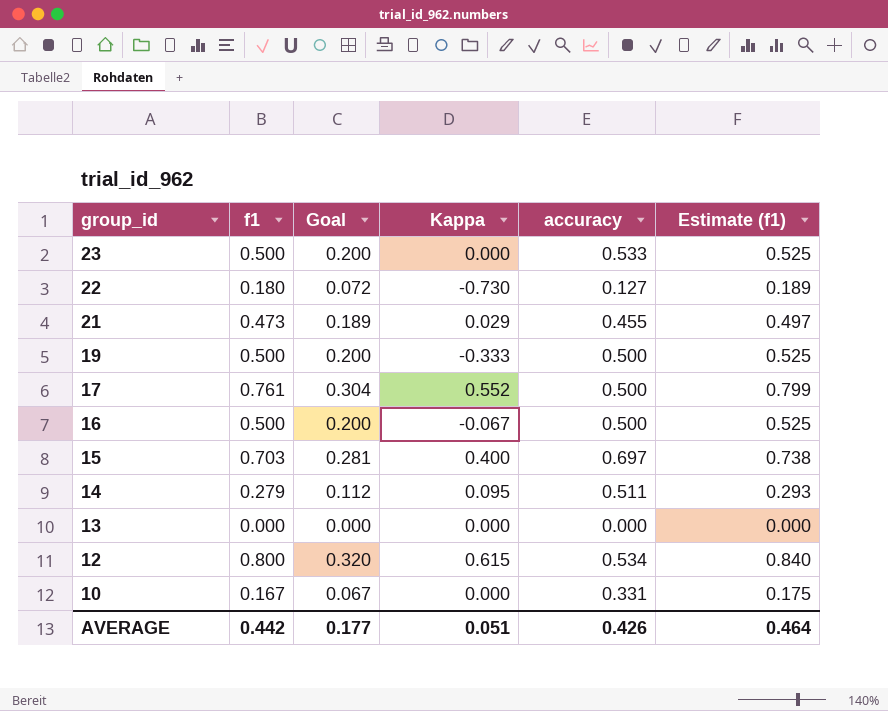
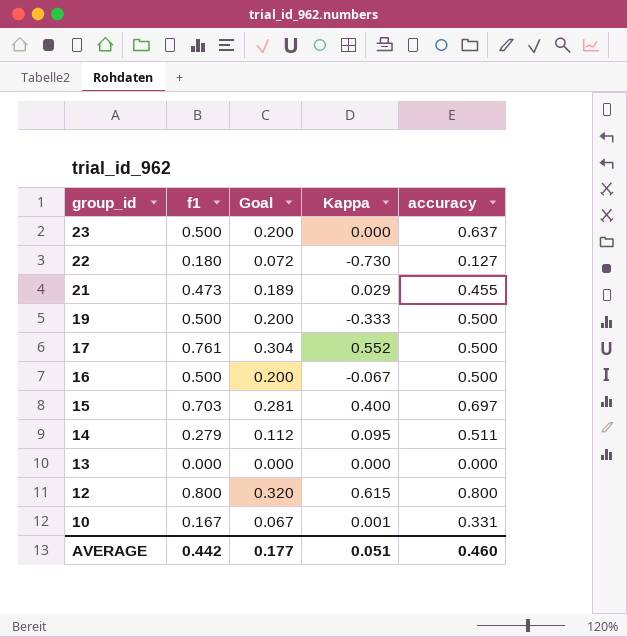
column Estimate (f1) | formula: [f1] * 1.05 -> none
23 | accuracy: 0.533 -> 0.637
12 | accuracy: 0.534 -> 0.800
10 | Kappa: 0.000 -> 0.001
AVERAGE | accuracy: 0.426 -> 0.460

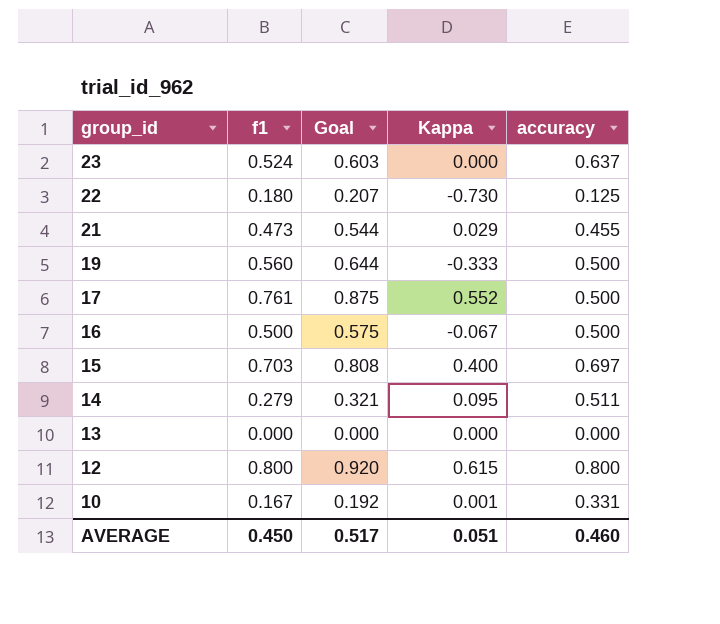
column Goal | formula: [f1] * 0.4 -> [f1] * 1.15
23 | f1: 0.500 -> 0.524
22 | accuracy: 0.127 -> 0.125
19 | f1: 0.500 -> 0.560
AVERAGE | f1: 0.442 -> 0.450
AVERAGE | Goal: 0.177 -> 0.517

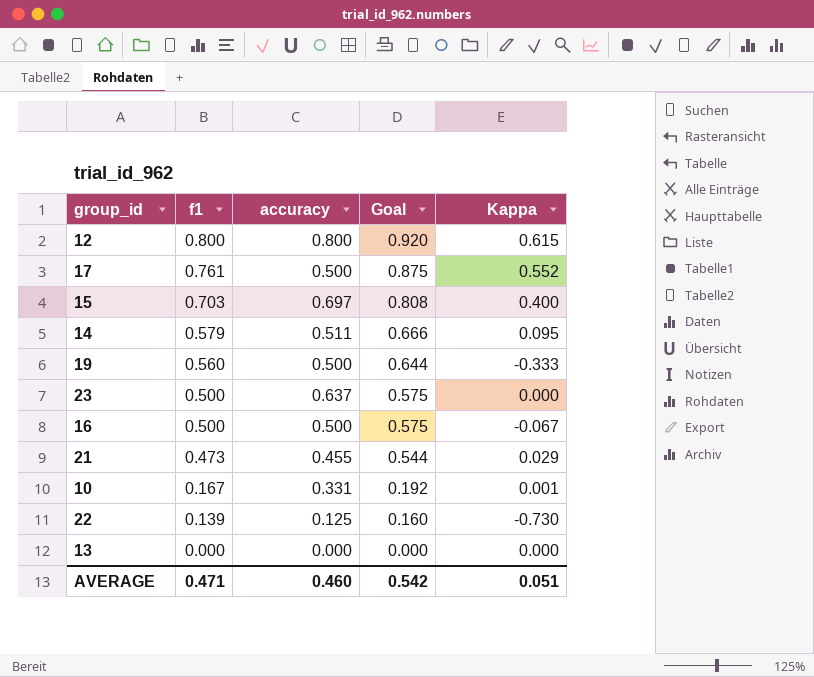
row order: group_id descending -> f1 descending
column accuracy | position: 5 -> 3
14 | f1: 0.279 -> 0.579
14 | Goal: 0.321 -> 0.666
23 | f1: 0.524 -> 0.500
23 | Goal: 0.603 -> 0.575
22 | f1: 0.180 -> 0.139
22 | Goal: 0.207 -> 0.160
AVERAGE | f1: 0.450 -> 0.471
AVERAGE | Goal: 0.517 -> 0.542

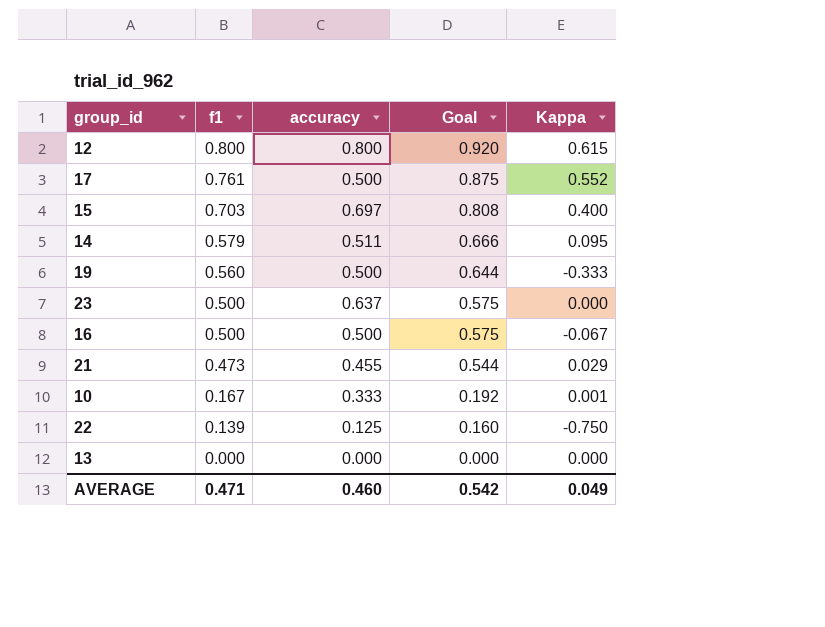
10 | accuracy: 0.331 -> 0.333
22 | Kappa: -0.730 -> -0.750
AVERAGE | Kappa: 0.051 -> 0.049

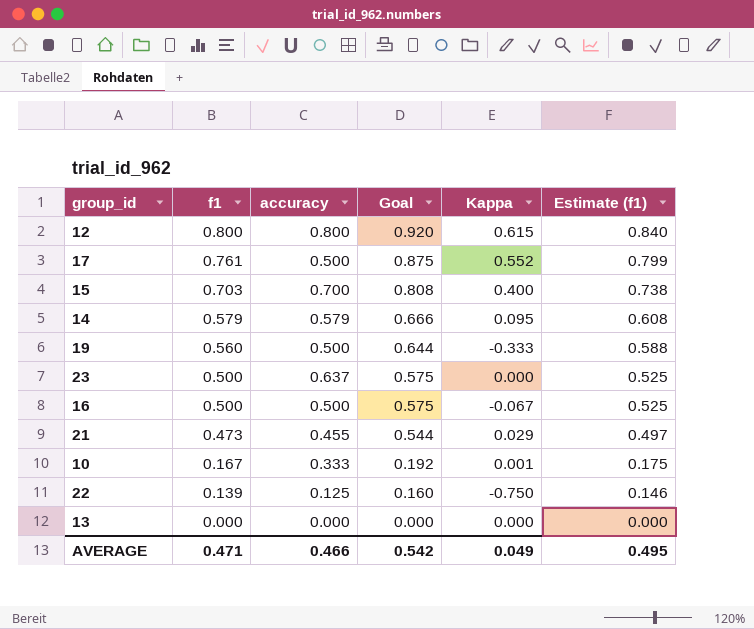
column Estimate (f1) | formula: none -> [f1] * 1.05
15 | accuracy: 0.697 -> 0.700
14 | accuracy: 0.511 -> 0.579
AVERAGE | accuracy: 0.460 -> 0.466

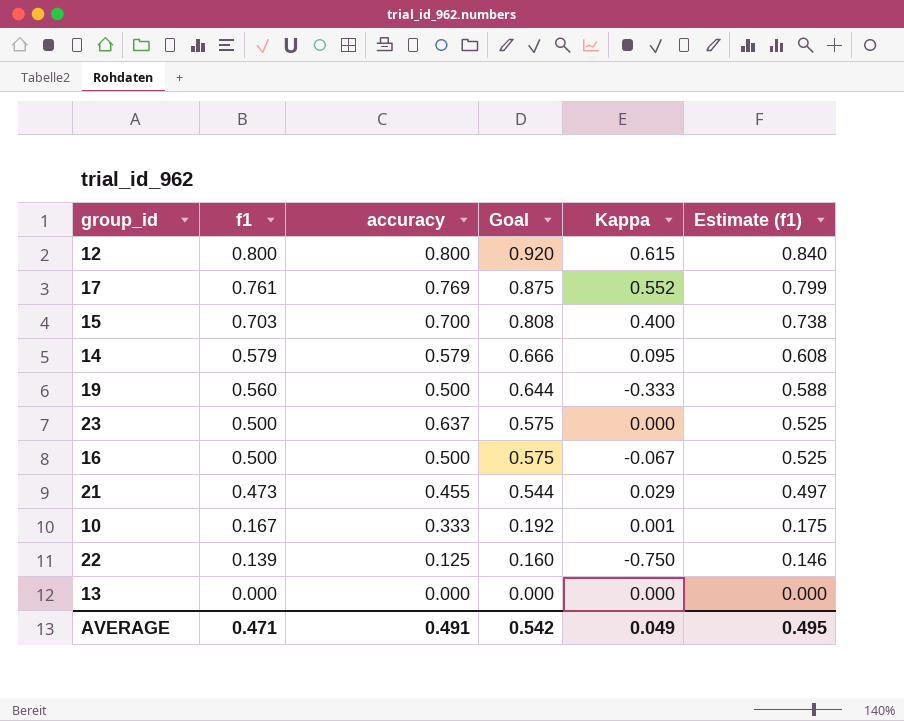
17 | accuracy: 0.500 -> 0.769
AVERAGE | accuracy: 0.466 -> 0.491

